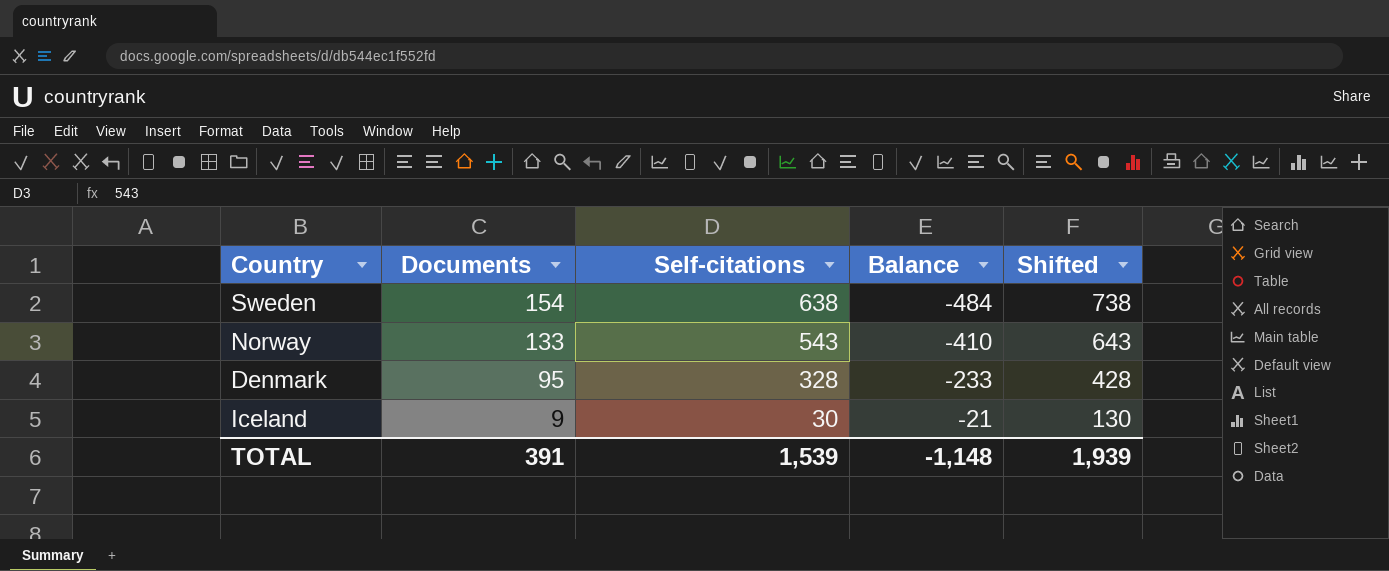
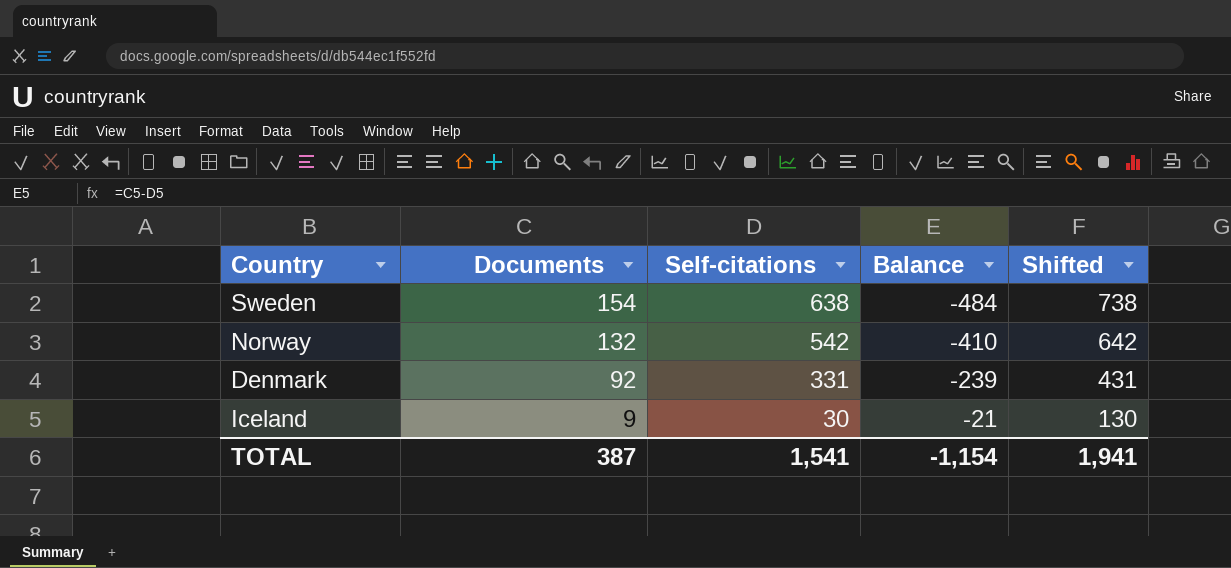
Norway | Documents: 133 -> 132
Norway | Self-citations: 543 -> 542
Norway | Shifted: 643 -> 642
Denmark | Documents: 95 -> 92
Denmark | Self-citations: 328 -> 331
Denmark | Balance: -233 -> -239
Denmark | Shifted: 428 -> 431
TOTAL | Documents: 391 -> 387
TOTAL | Self-citations: 1,539 -> 1,541
TOTAL | Balance: -1,148 -> -1,154
TOTAL | Shifted: 1,939 -> 1,941

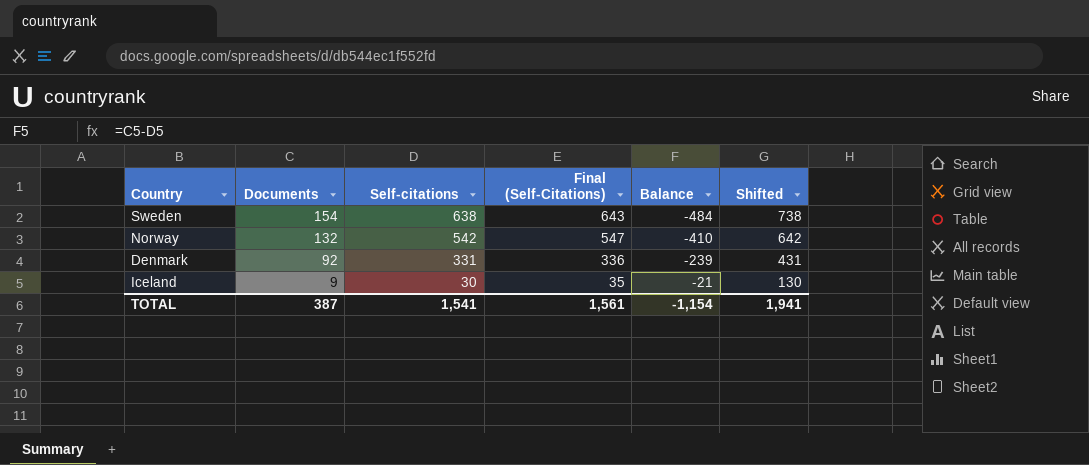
column Final (Self-Citations) | formula: none -> [Self-citations] + 5

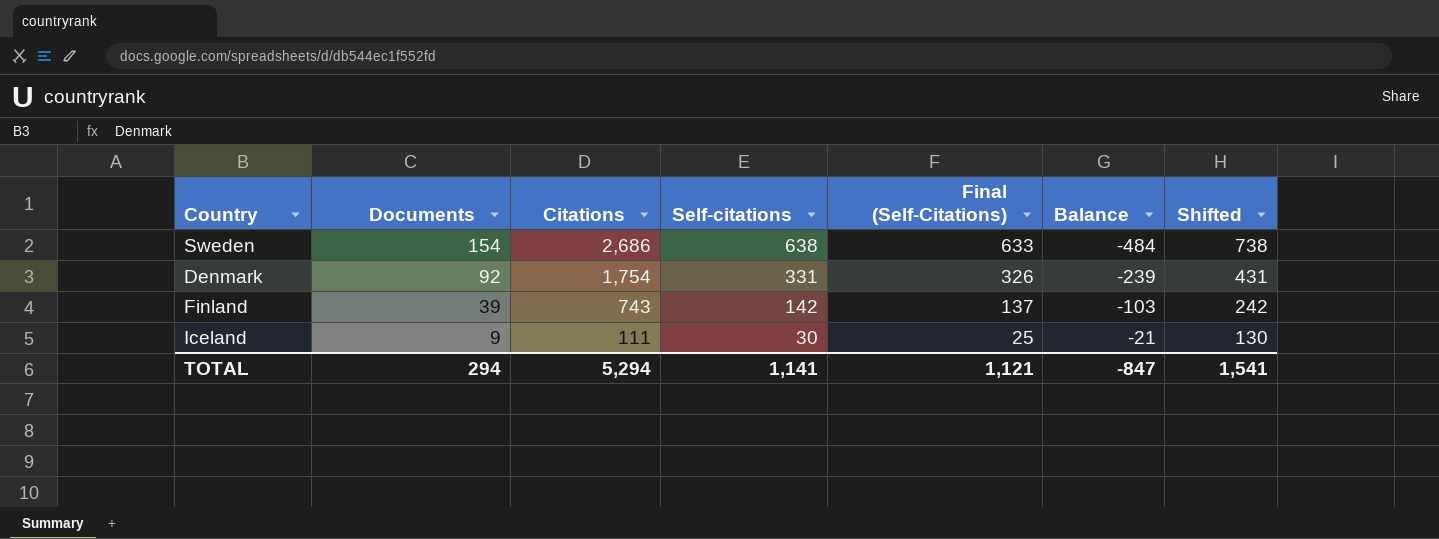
column Citations | position: none -> 3
column Final (Self-Citations) | formula: [Self-citations] + 5 -> [Self-citations] - 5
row Norway: 132 | 542 | 547 | -410 | 642 -> none
row Finland: none -> 39 | 743 | 142 | 137 | -103 | 242
TOTAL | Documents: 387 -> 294
TOTAL | Self-citations: 1,541 -> 1,141
TOTAL | Final (Self-Citations): 1,561 -> 1,121
TOTAL | Balance: -1,154 -> -847
TOTAL | Shifted: 1,941 -> 1,541

